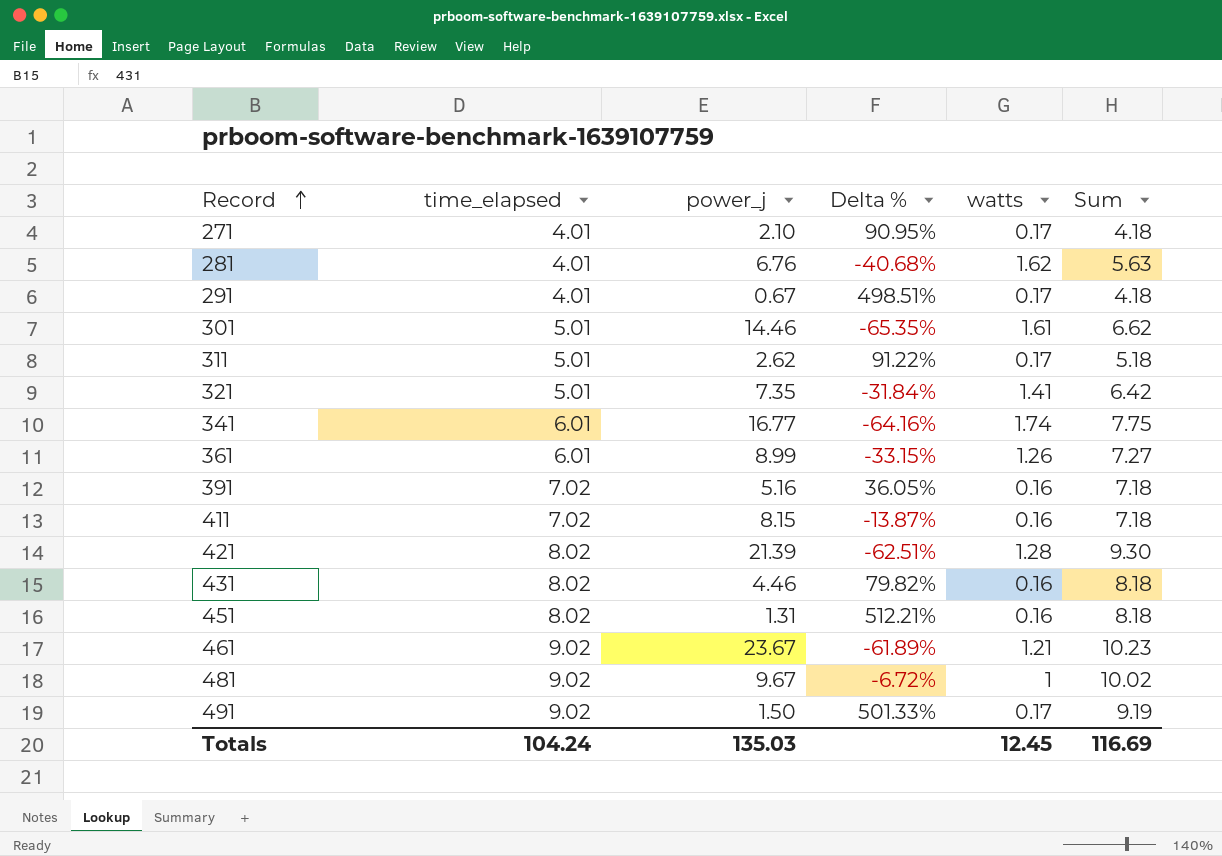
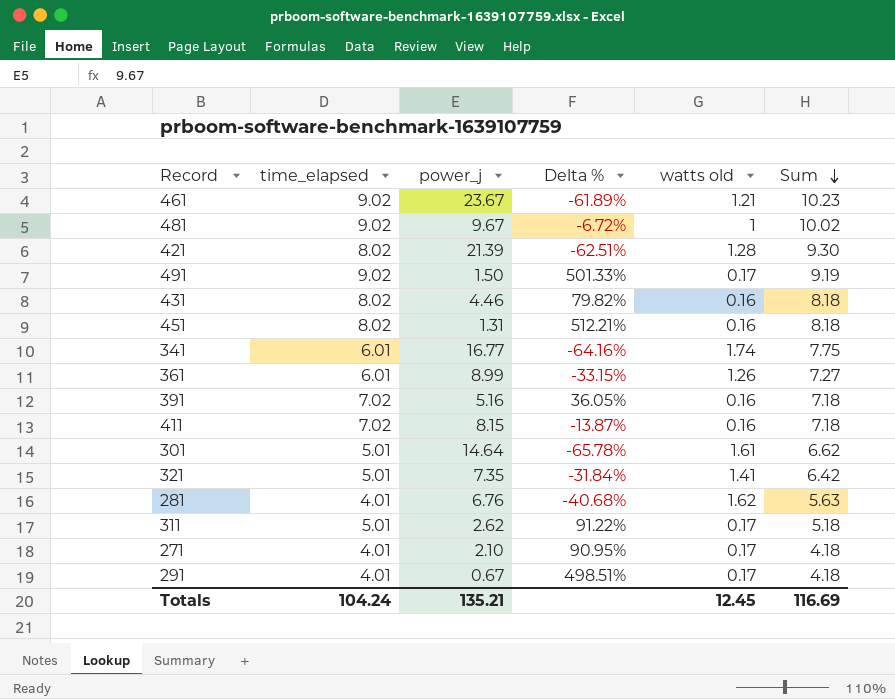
row order: Record ascending -> Sum descending
column name: watts -> watts old
301 | power_j: 14.46 -> 14.64
301 | Delta %: -65.35% -> -65.78%
Totals | power_j: 135.03 -> 135.21

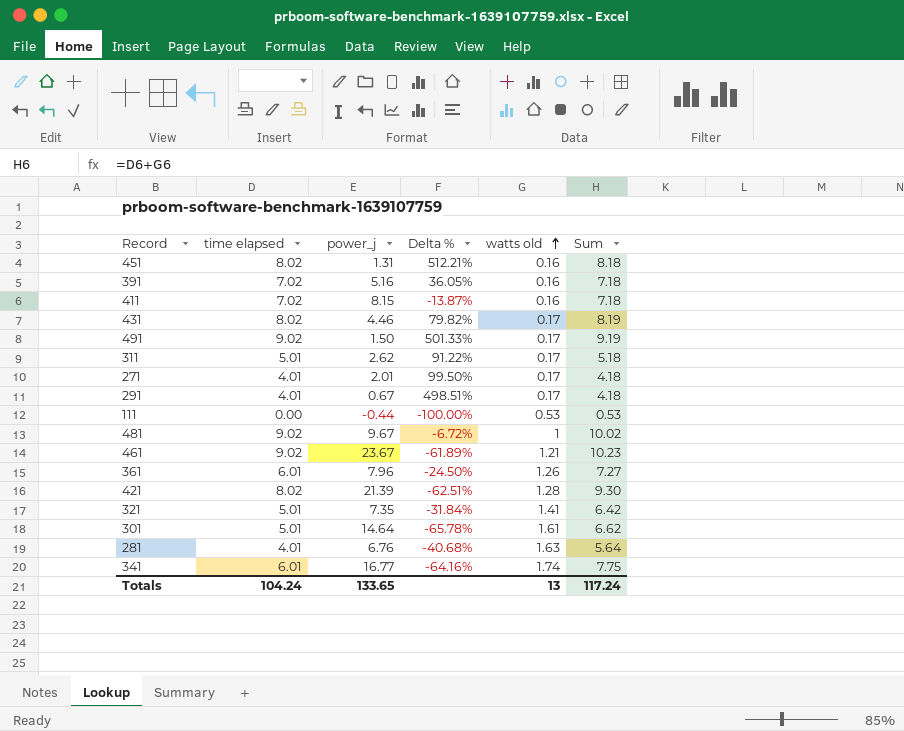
row order: Sum descending -> watts old ascending
column name: time_elapsed -> time elapsed
431 | watts old: 0.16 -> 0.17
431 | Sum: 8.18 -> 8.19
271 | power_j: 2.10 -> 2.01
271 | Delta %: 90.95% -> 99.50%
row 111: none -> 0.00 | -0.44 | -100.00% | 0.53 | 0.53
361 | power_j: 8.99 -> 7.96
361 | Delta %: -33.15% -> -24.50%
281 | watts old: 1.62 -> 1.63
281 | Sum: 5.63 -> 5.64
Totals | power_j: 135.21 -> 133.65
Totals | watts old: 12.45 -> 13
Totals | Sum: 116.69 -> 117.24

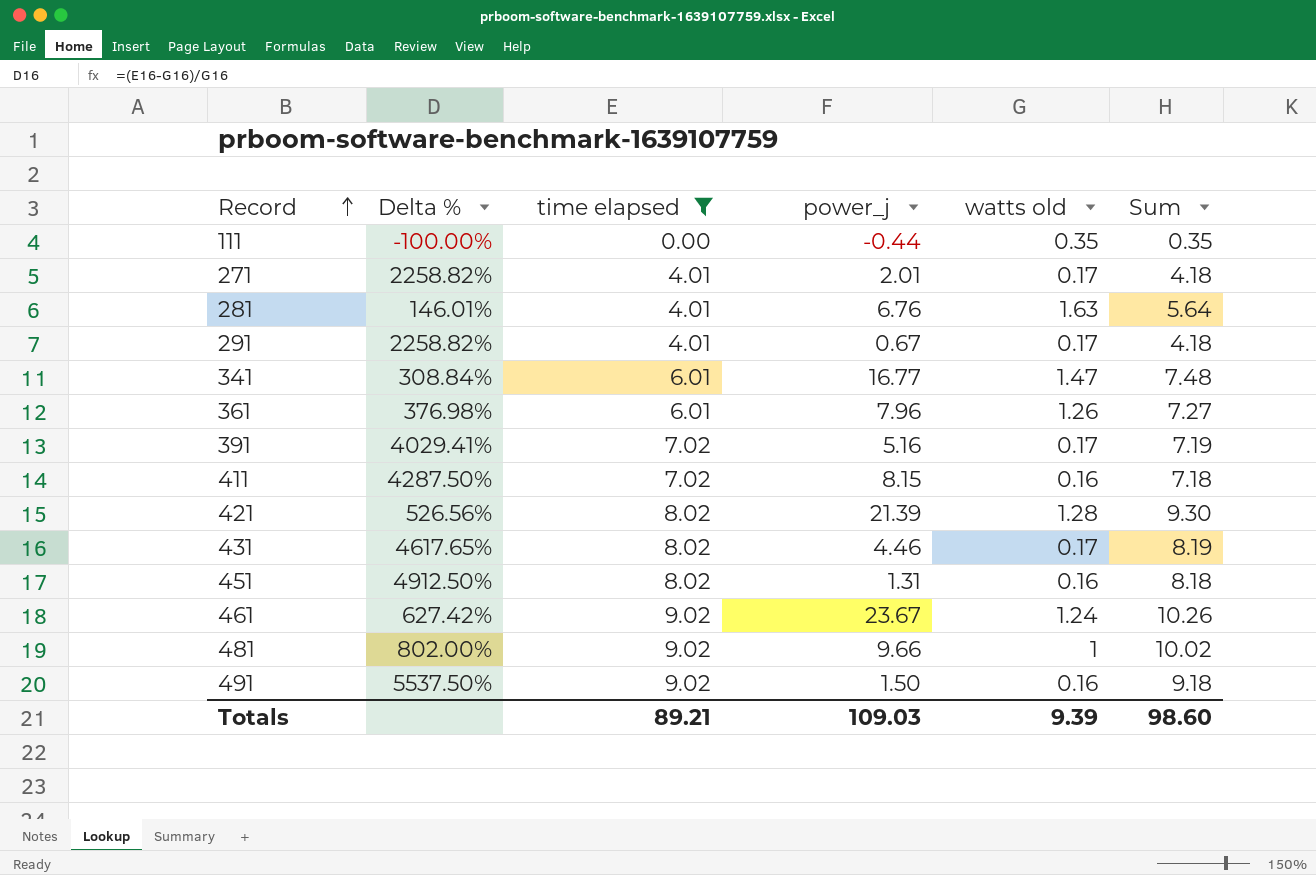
filter: none -> time elapsed != 5.01
row order: watts old ascending -> Record ascending
column Delta % | formula: ([time elapsed] - [power_j]) / [power_j] -> ([time elapsed] - [watts old]) / [watts old]
column Delta % | position: 4 -> 2
111 | watts old: 0.53 -> 0.35
111 | Sum: 0.53 -> 0.35
341 | watts old: 1.74 -> 1.47
341 | Sum: 7.75 -> 7.48
391 | watts old: 0.16 -> 0.17
391 | Sum: 7.18 -> 7.19
461 | watts old: 1.21 -> 1.24
461 | Sum: 10.23 -> 10.26
481 | power_j: 9.67 -> 9.66
491 | watts old: 0.17 -> 0.16
491 | Sum: 9.19 -> 9.18
Totals | time elapsed: 104.24 -> 89.21
Totals | power_j: 133.65 -> 109.03
Totals | watts old: 13 -> 9.39
Totals | Sum: 117.24 -> 98.60

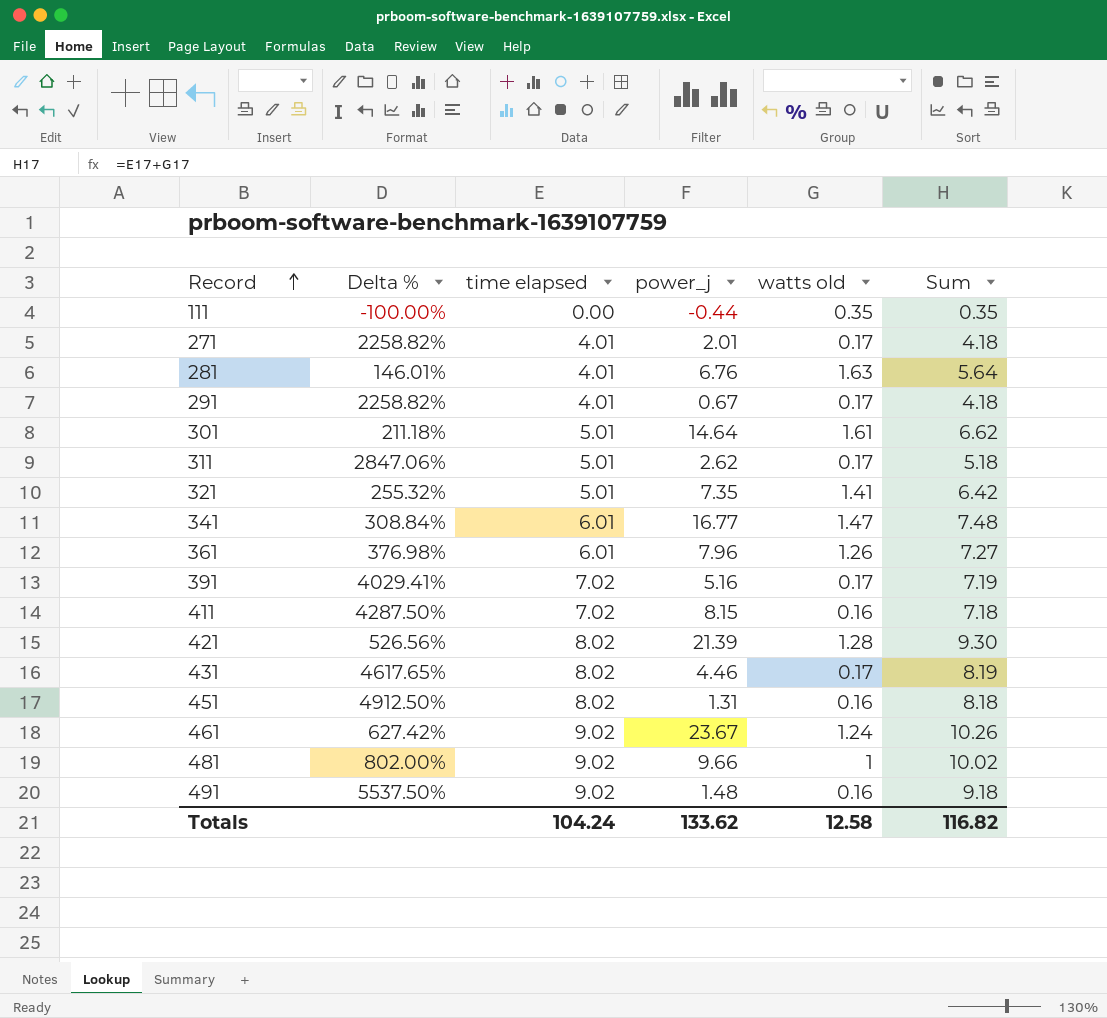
filter: time elapsed != 5.01 -> none
491 | power_j: 1.50 -> 1.48
Totals | time elapsed: 89.21 -> 104.24
Totals | power_j: 109.03 -> 133.62
Totals | watts old: 9.39 -> 12.58
Totals | Sum: 98.60 -> 116.82

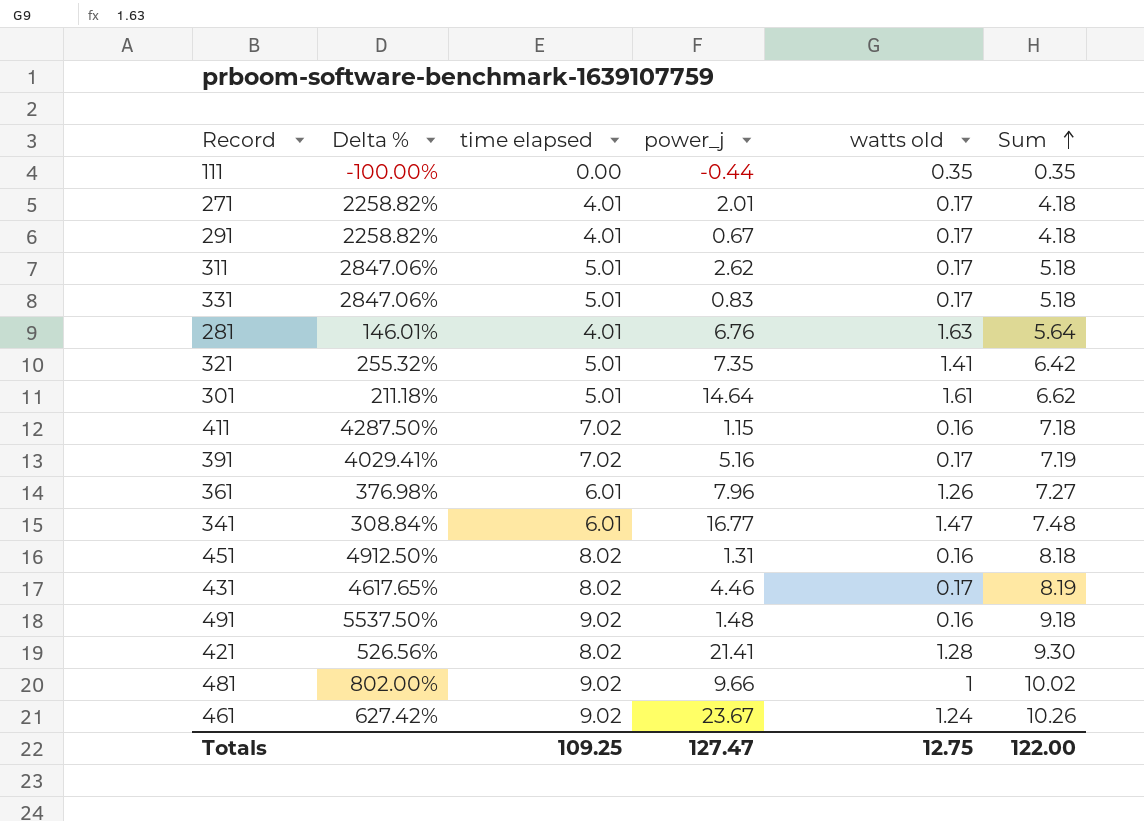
row order: Record ascending -> Sum ascending
row 331: none -> 2847.06% | 5.01 | 0.83 | 0.17 | 5.18
411 | power_j: 8.15 -> 1.15
421 | power_j: 21.39 -> 21.41
Totals | time elapsed: 104.24 -> 109.25
Totals | power_j: 133.62 -> 127.47
Totals | watts old: 12.58 -> 12.75
Totals | Sum: 116.82 -> 122.00

